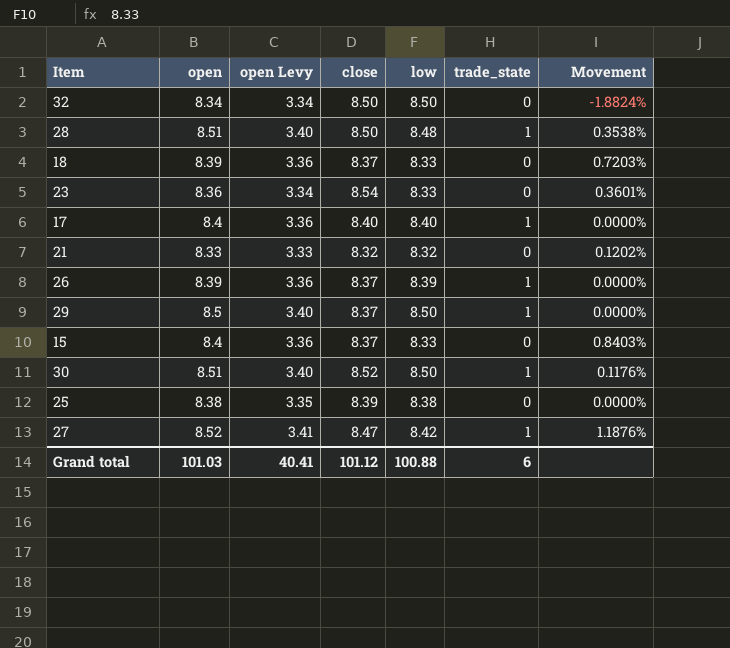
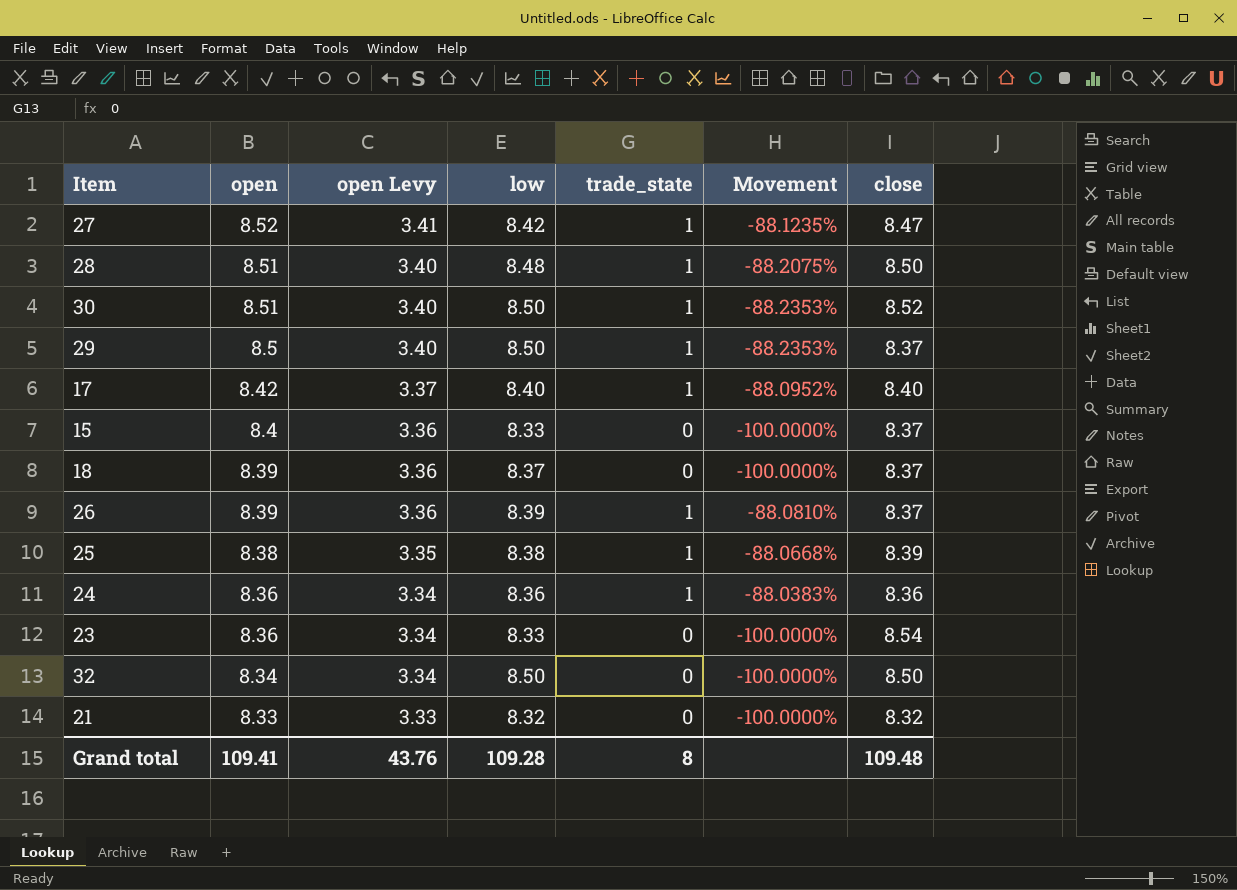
row order: none -> open descending
column Movement | formula: ([open] - [low]) / [low] -> ([trade_state] - [low]) / [low]
column close | position: 4 -> 7
17 | open: 8.4 -> 8.42
17 | open Levy: 3.36 -> 3.37
18 | low: 8.33 -> 8.37
25 | trade_state: 0 -> 1
row 24: none -> 8.36 | 3.34 | 8.36 | 1 | -88.0383% | 8.36
Grand total | open: 101.03 -> 109.41
Grand total | open Levy: 40.41 -> 43.76
Grand total | low: 100.88 -> 109.28
Grand total | trade_state: 6 -> 8
Grand total | close: 101.12 -> 109.48

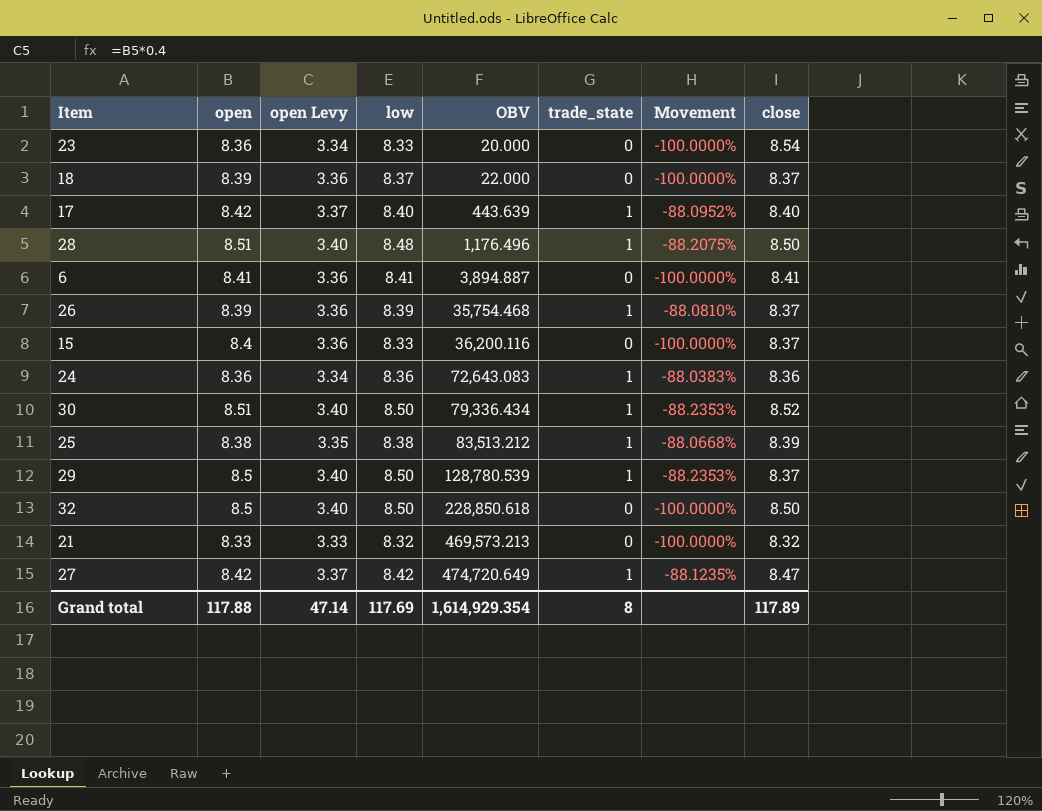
row order: open descending -> OBV ascending
column OBV | position: none -> 5
row 6: none -> 8.41 | 3.36 | 8.41 | 3,894.887 | 0 | -100.0000% | 8.41
32 | open: 8.34 -> 8.5
32 | open Levy: 3.34 -> 3.40
27 | open: 8.52 -> 8.42
27 | open Levy: 3.41 -> 3.37
Grand total | open: 109.41 -> 117.88
Grand total | open Levy: 43.76 -> 47.14
Grand total | low: 109.28 -> 117.69
Grand total | close: 109.48 -> 117.89

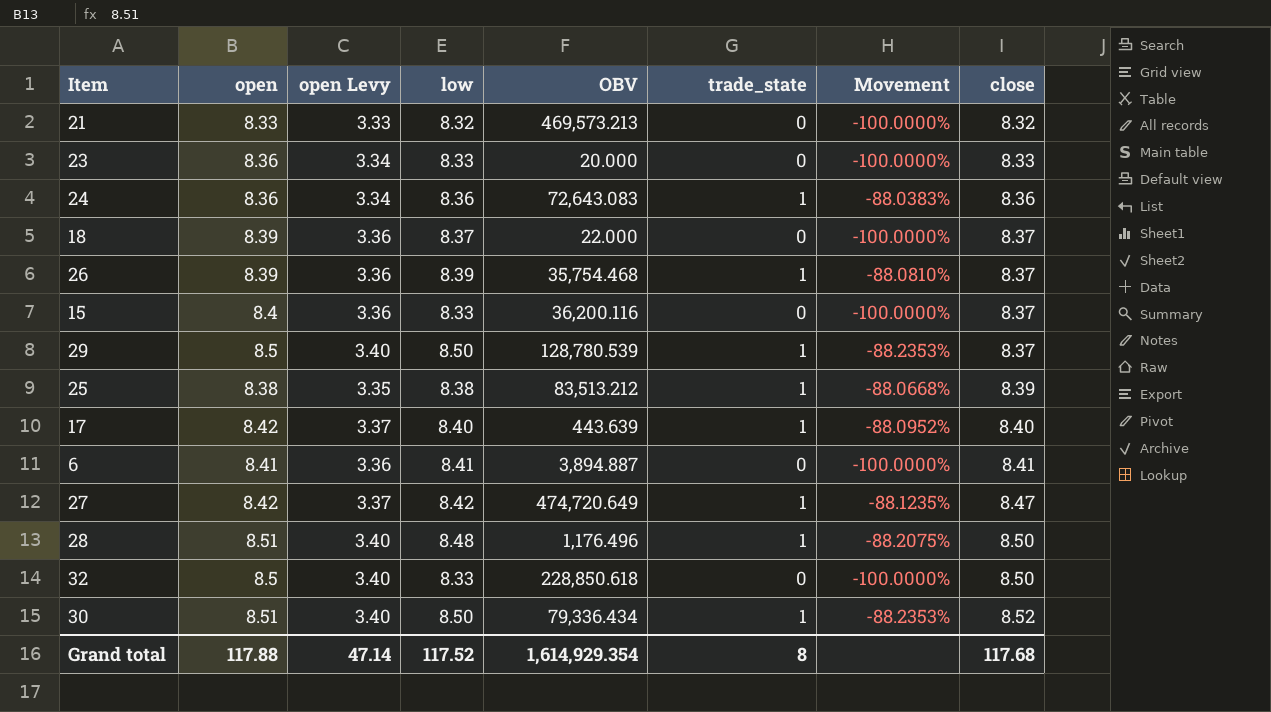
row order: OBV ascending -> close ascending
23 | close: 8.54 -> 8.33
32 | low: 8.50 -> 8.33
Grand total | low: 117.69 -> 117.52
Grand total | close: 117.89 -> 117.68

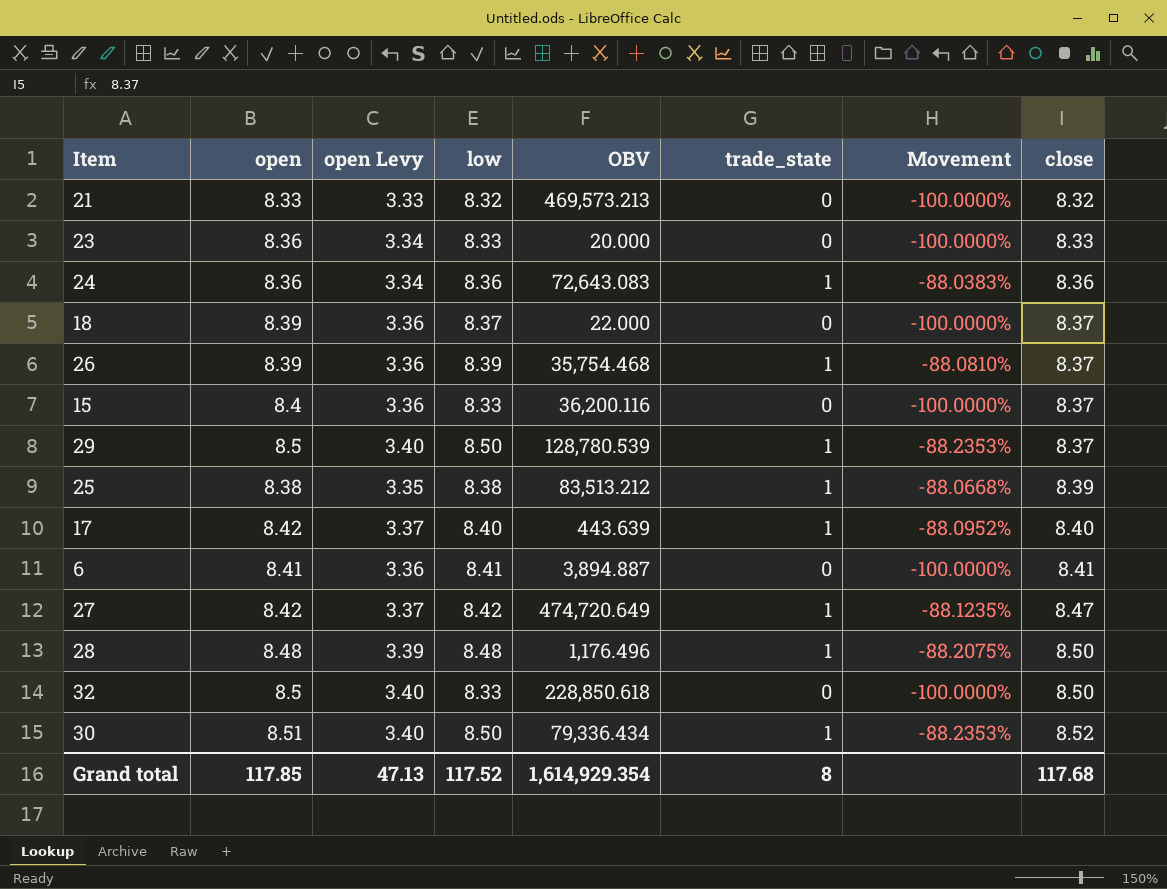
28 | open: 8.51 -> 8.48
28 | open Levy: 3.40 -> 3.39
Grand total | open: 117.88 -> 117.85
Grand total | open Levy: 47.14 -> 47.13

